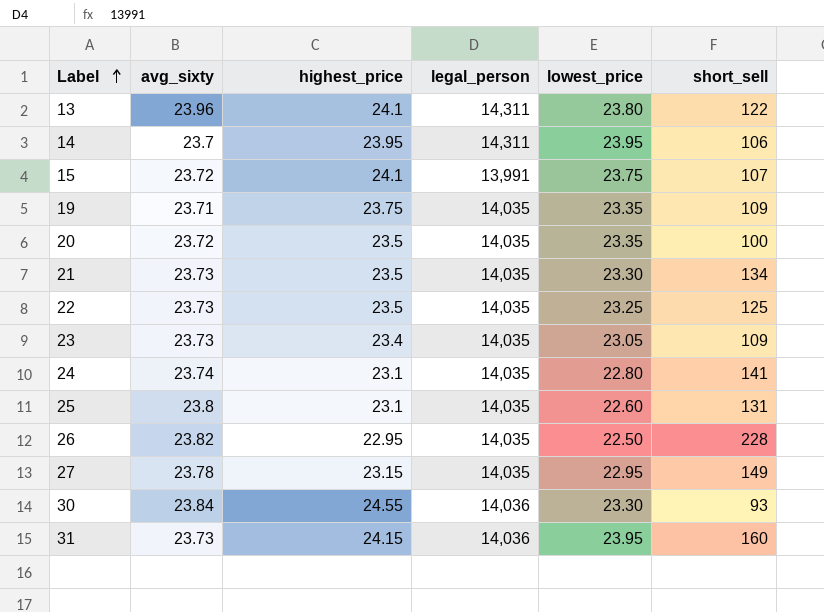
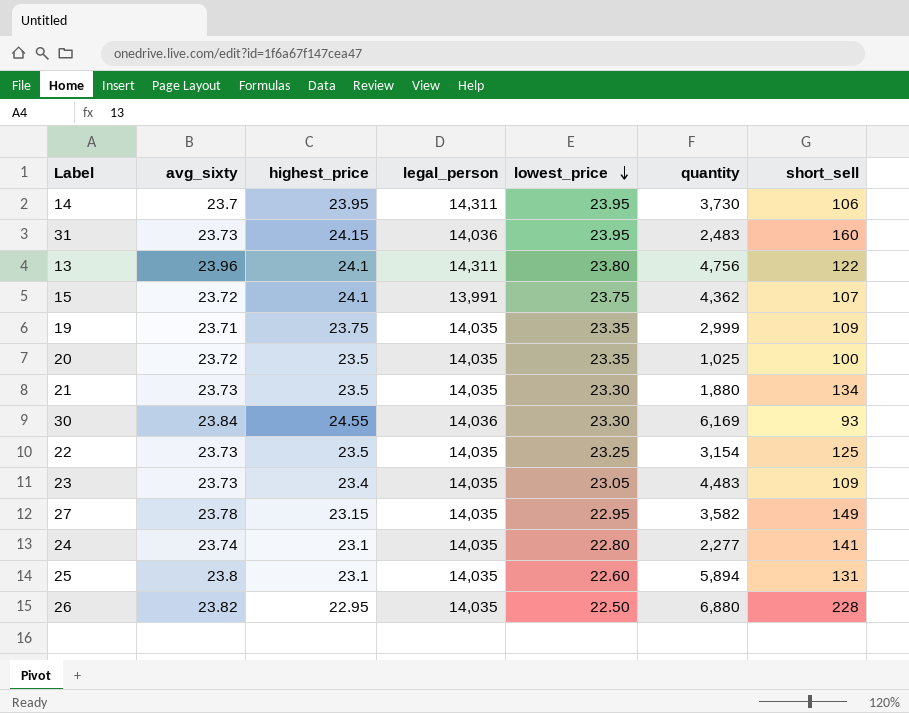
row order: Label ascending -> lowest_price descending
column quantity | position: none -> 6

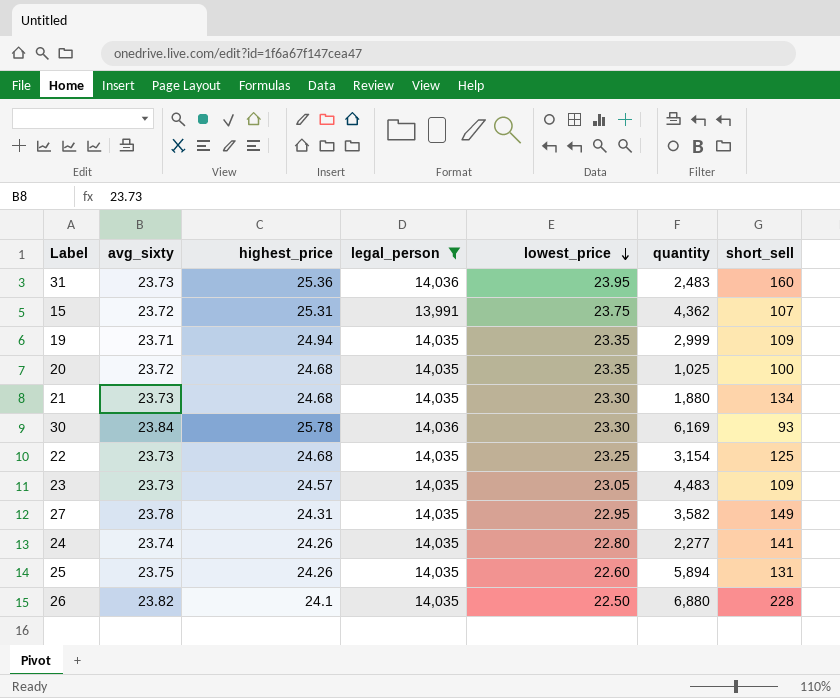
filter: none -> legal_person != 14,311
31 | highest_price: 24.15 -> 25.36
15 | highest_price: 24.1 -> 25.31
19 | highest_price: 23.75 -> 24.94
20 | highest_price: 23.5 -> 24.68
21 | highest_price: 23.5 -> 24.68
30 | highest_price: 24.55 -> 25.78
22 | highest_price: 23.5 -> 24.68
23 | highest_price: 23.4 -> 24.57
27 | highest_price: 23.15 -> 24.31
24 | highest_price: 23.1 -> 24.26
25 | avg_sixty: 23.8 -> 23.75
25 | highest_price: 23.1 -> 24.26
26 | highest_price: 22.95 -> 24.1

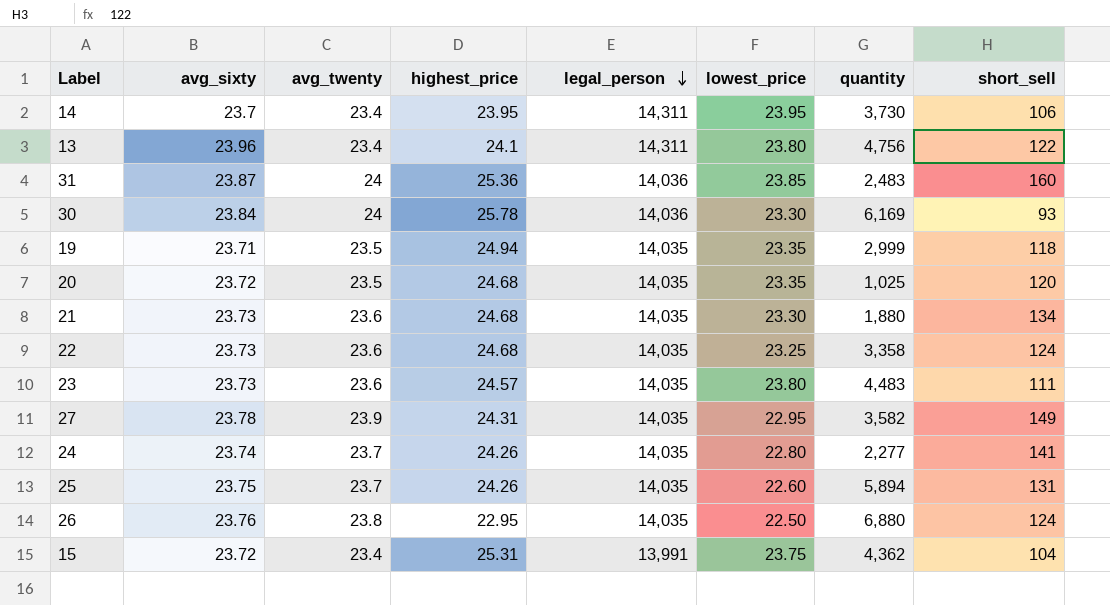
filter: legal_person != 14,311 -> none
row order: lowest_price descending -> legal_person descending
column avg_twenty | position: none -> 3
31 | avg_sixty: 23.73 -> 23.87
31 | lowest_price: 23.95 -> 23.85
19 | short_sell: 109 -> 118
20 | short_sell: 100 -> 120
22 | quantity: 3,154 -> 3,358
22 | short_sell: 125 -> 124
23 | lowest_price: 23.05 -> 23.80
23 | short_sell: 109 -> 111
26 | avg_sixty: 23.82 -> 23.76
26 | highest_price: 24.1 -> 22.95
26 | short_sell: 228 -> 124
15 | short_sell: 107 -> 104

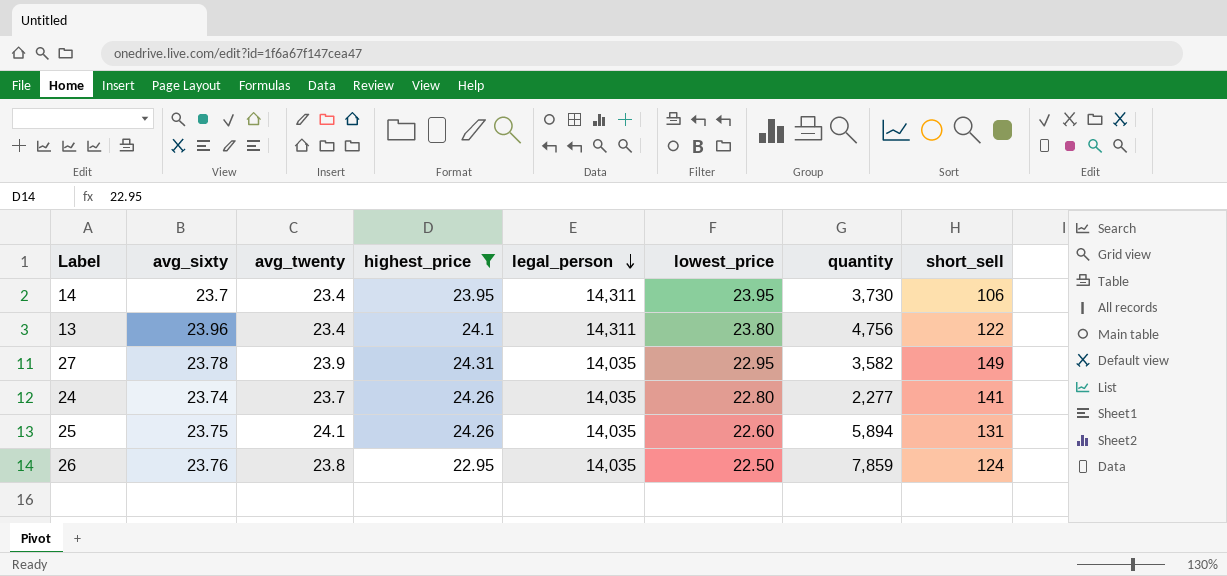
filter: none -> highest_price <= 24.31
25 | avg_twenty: 23.7 -> 24.1
26 | quantity: 6,880 -> 7,859

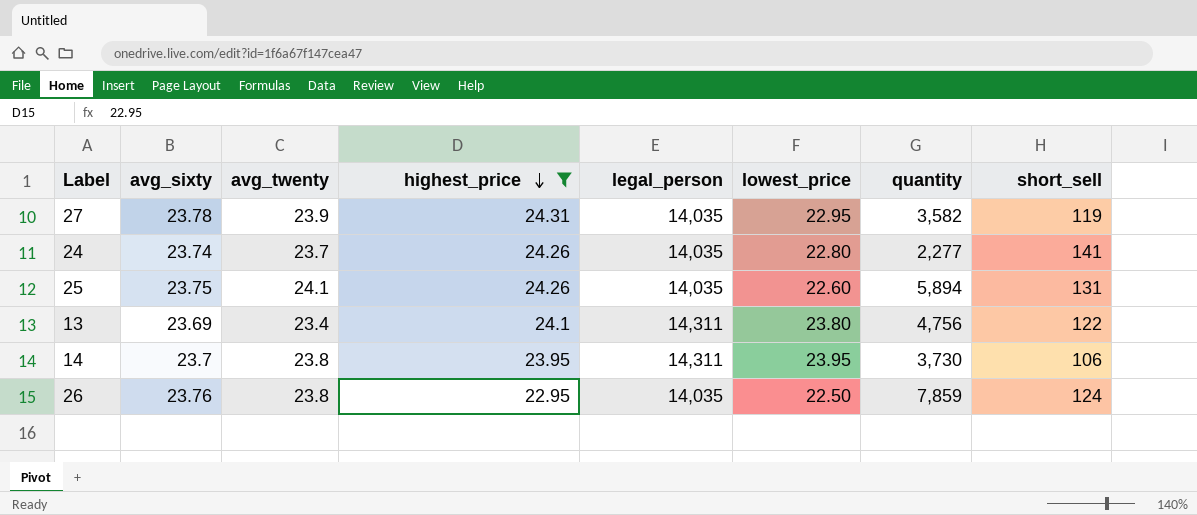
row order: legal_person descending -> highest_price descending
27 | short_sell: 149 -> 119
13 | avg_sixty: 23.96 -> 23.69
14 | avg_twenty: 23.4 -> 23.8

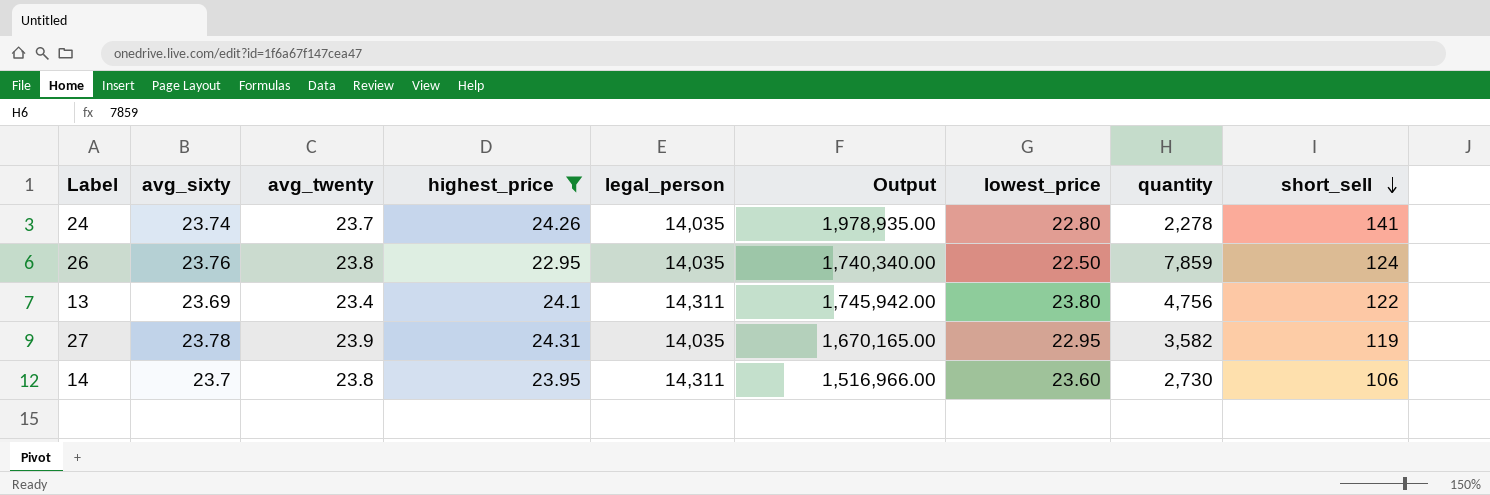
row order: highest_price descending -> short_sell descending
column Output | formula: none -> [legal_person] * [short_sell]
row 25: 23.75 | 24.1 | 24.26 | 14,035 | 22.60 | 5,894 | 131 -> none
24 | quantity: 2,277 -> 2,278
14 | lowest_price: 23.95 -> 23.60
14 | quantity: 3,730 -> 2,730

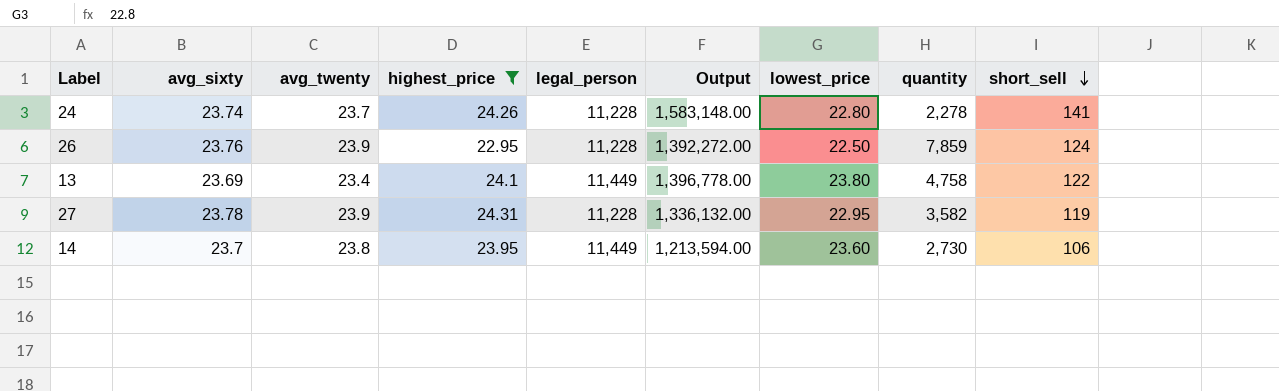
24 | legal_person: 14,035 -> 11,228
24 | Output: 1,978,935.00 -> 1,583,148.00
26 | avg_twenty: 23.8 -> 23.9
26 | legal_person: 14,035 -> 11,228
26 | Output: 1,740,340.00 -> 1,392,272.00
13 | legal_person: 14,311 -> 11,449
13 | Output: 1,745,942.00 -> 1,396,778.00
13 | quantity: 4,756 -> 4,758
27 | legal_person: 14,035 -> 11,228
27 | Output: 1,670,165.00 -> 1,336,132.00
14 | legal_person: 14,311 -> 11,449
14 | Output: 1,516,966.00 -> 1,213,594.00

